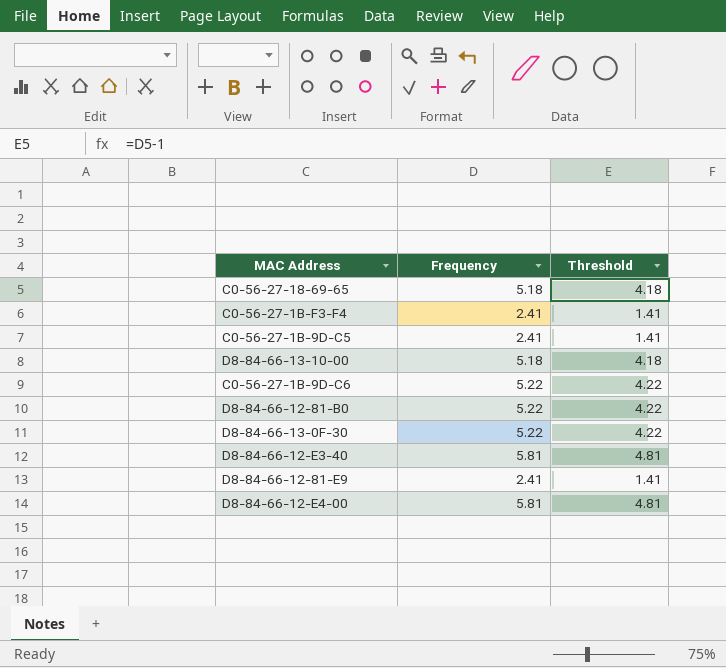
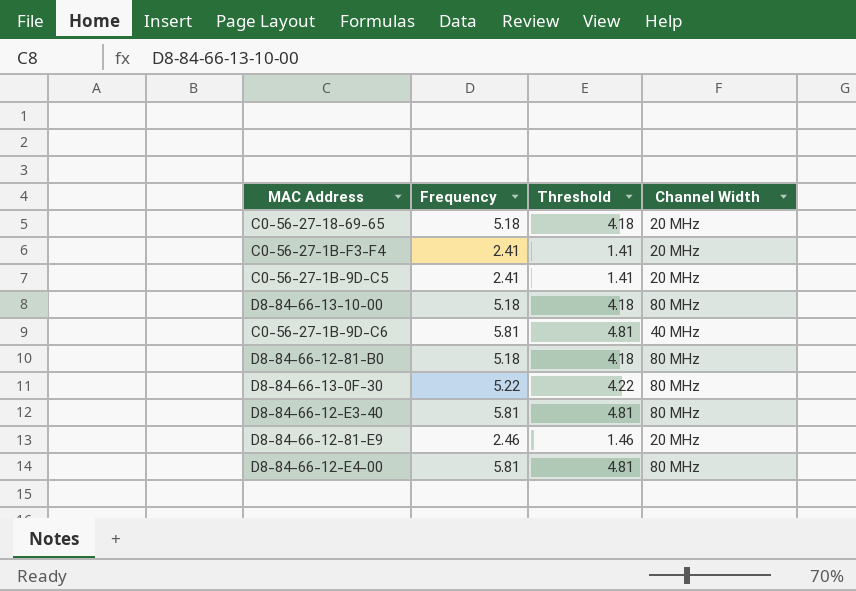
column Channel Width | position: none -> 4
C0-56-27-1B-9D-C6 | Frequency: 5.22 -> 5.81
C0-56-27-1B-9D-C6 | Threshold: 4.22 -> 4.81
D8-84-66-12-81-B0 | Frequency: 5.22 -> 5.18
D8-84-66-12-81-B0 | Threshold: 4.22 -> 4.18
D8-84-66-12-81-E9 | Frequency: 2.41 -> 2.46
D8-84-66-12-81-E9 | Threshold: 1.41 -> 1.46

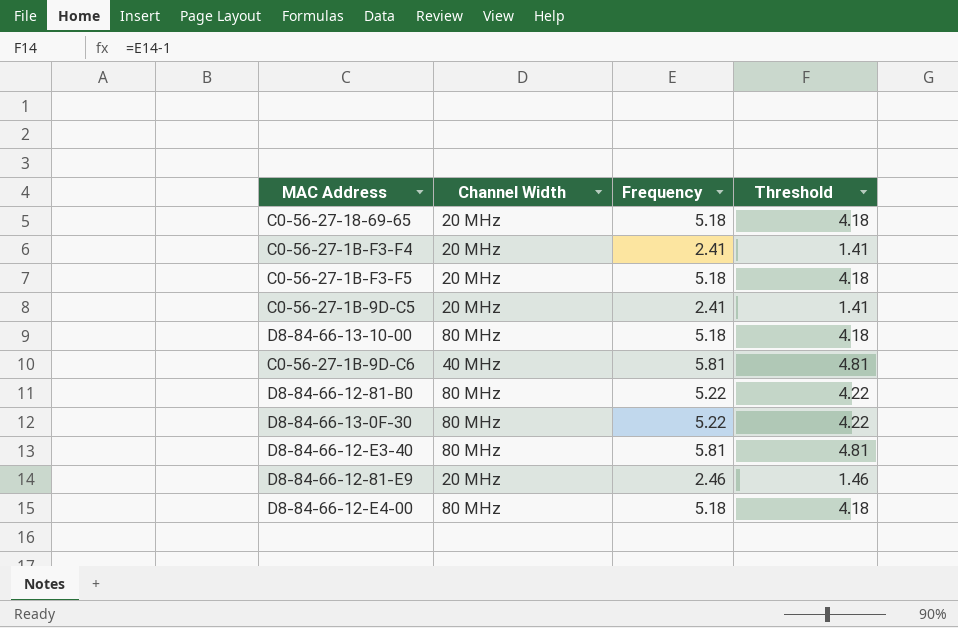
column Channel Width | position: 4 -> 2
row C0-56-27-1B-F3-F5: none -> 20 MHz | 5.18 | 4.18
D8-84-66-12-81-B0 | Frequency: 5.18 -> 5.22
D8-84-66-12-81-B0 | Threshold: 4.18 -> 4.22
D8-84-66-12-E4-00 | Frequency: 5.81 -> 5.18
D8-84-66-12-E4-00 | Threshold: 4.81 -> 4.18

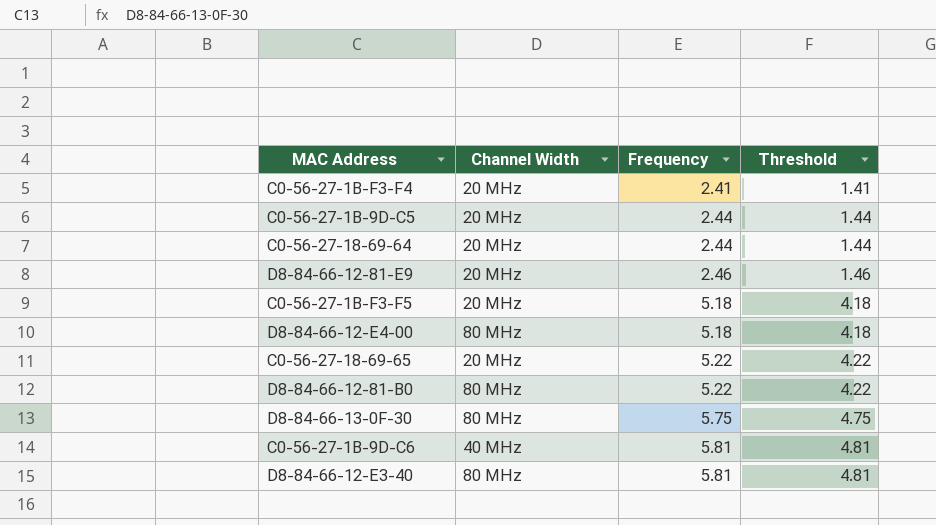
row order: none -> Frequency ascending
row D8-84-66-13-10-00: 80 MHz | 5.18 | 4.18 -> none
C0-56-27-1B-9D-C5 | Frequency: 2.41 -> 2.44
C0-56-27-1B-9D-C5 | Threshold: 1.41 -> 1.44
row C0-56-27-18-69-64: none -> 20 MHz | 2.44 | 1.44
C0-56-27-18-69-65 | Frequency: 5.18 -> 5.22
C0-56-27-18-69-65 | Threshold: 4.18 -> 4.22
D8-84-66-13-0F-30 | Frequency: 5.22 -> 5.75
D8-84-66-13-0F-30 | Threshold: 4.22 -> 4.75

